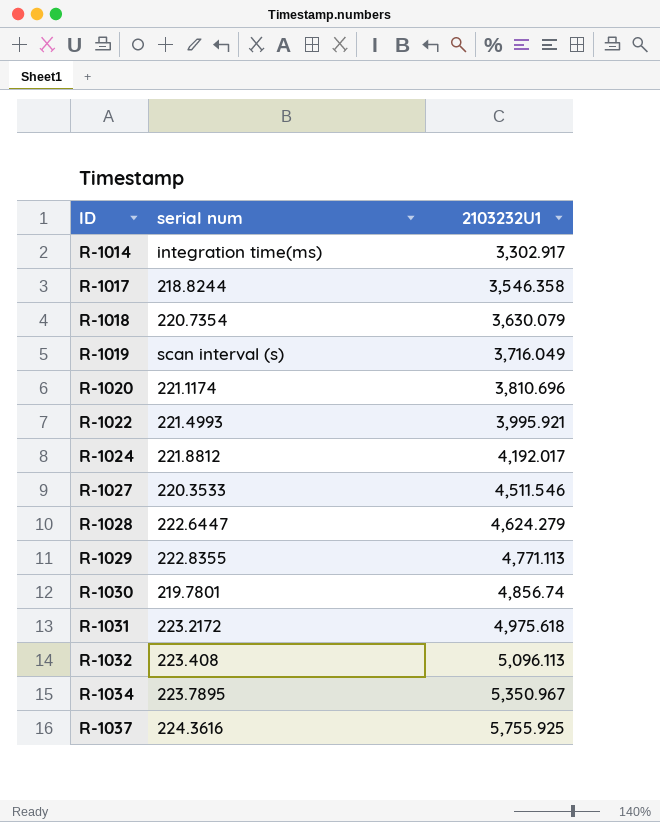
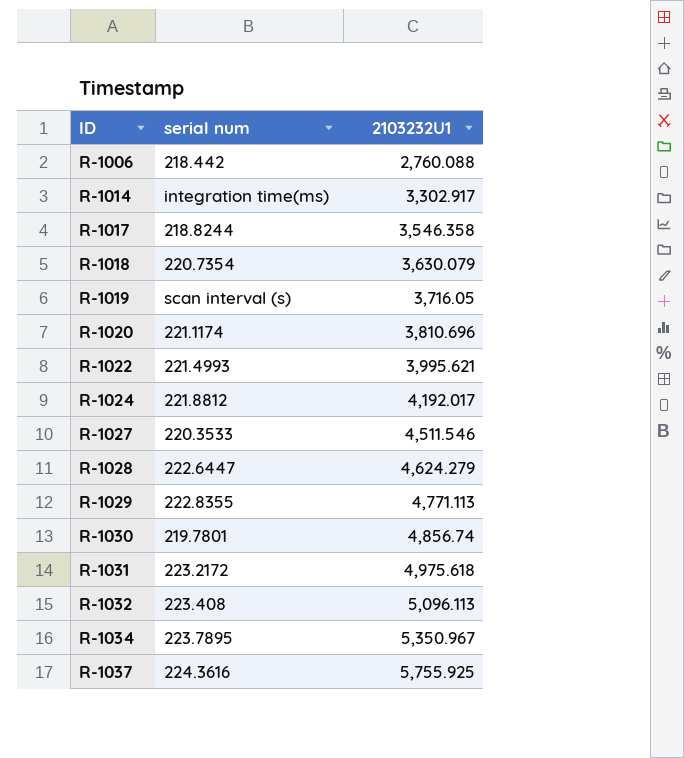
row R-1006: none -> 218.442 | 2,760.088
R-1019 | 2103232U1: 3,716.049 -> 3,716.05
R-1022 | 2103232U1: 3,995.921 -> 3,995.621

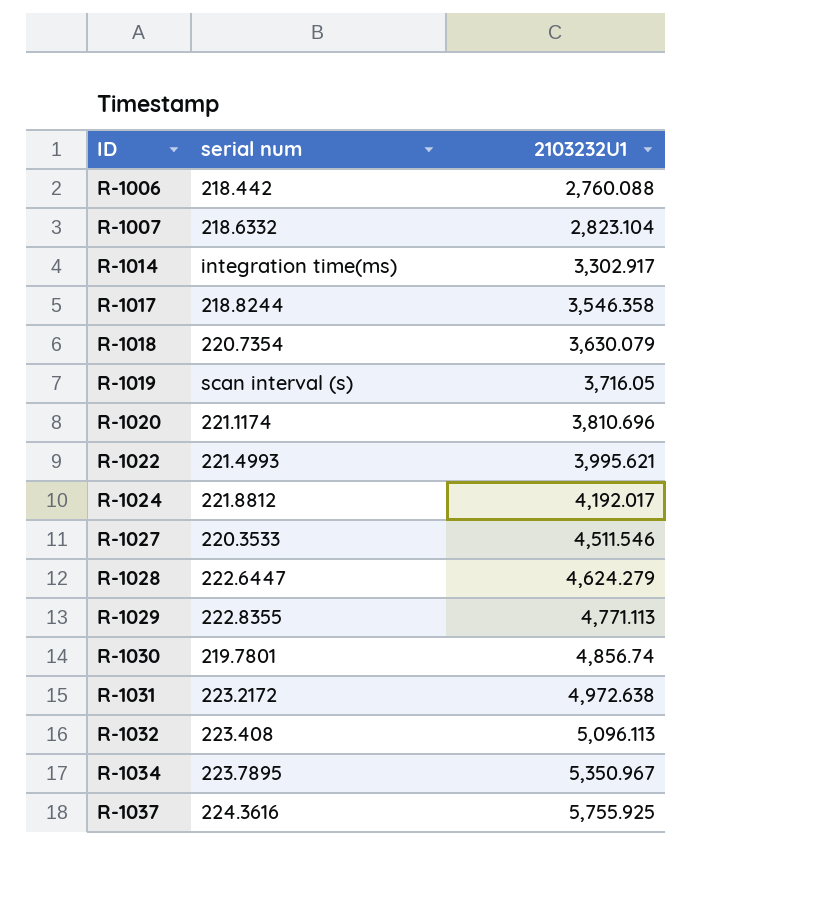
row R-1007: none -> 218.6332 | 2,823.104
R-1031 | 2103232U1: 4,975.618 -> 4,972.638

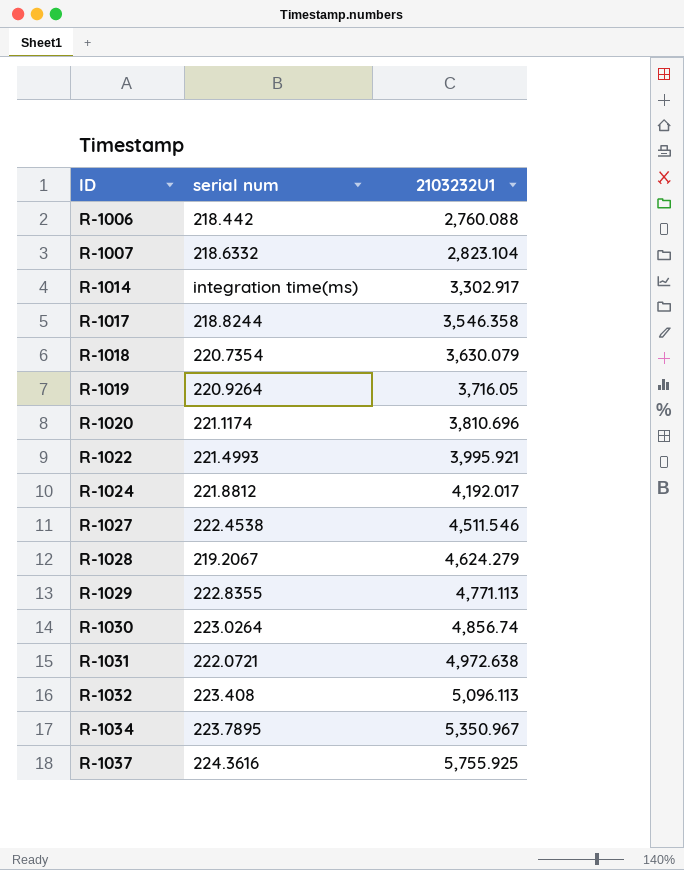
R-1019 | serial num: scan interval (s) -> 220.9264
R-1022 | 2103232U1: 3,995.621 -> 3,995.921
R-1027 | serial num: 220.3533 -> 222.4538
R-1028 | serial num: 222.6447 -> 219.2067
R-1030 | serial num: 219.7801 -> 223.0264
R-1031 | serial num: 223.2172 -> 222.0721

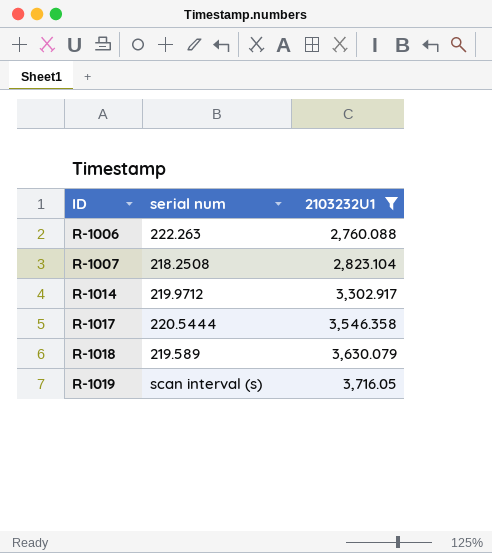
filter: none -> 2103232U1 <= 3,716.05
R-1006 | serial num: 218.442 -> 222.263
R-1007 | serial num: 218.6332 -> 218.2508
R-1014 | serial num: integration time(ms) -> 219.9712
R-1017 | serial num: 218.8244 -> 220.5444
R-1018 | serial num: 220.7354 -> 219.589
R-1019 | serial num: 220.9264 -> scan interval (s)

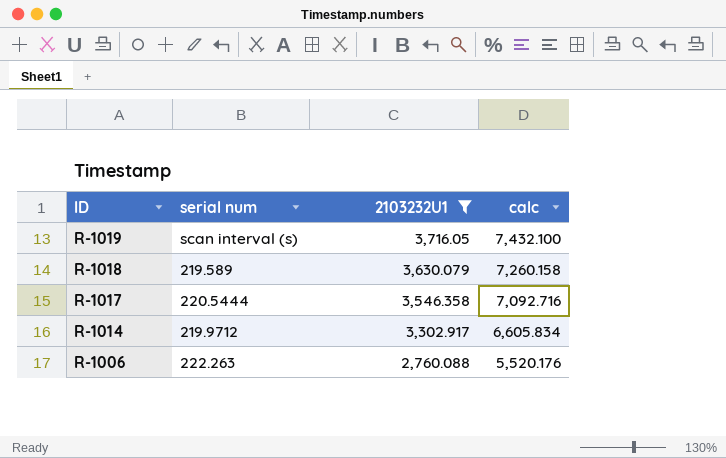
row order: ID ascending -> ID descending
column calc | formula: none -> [2103232U1] * 2
row R-1007: 218.2508 | 2,823.104 -> none

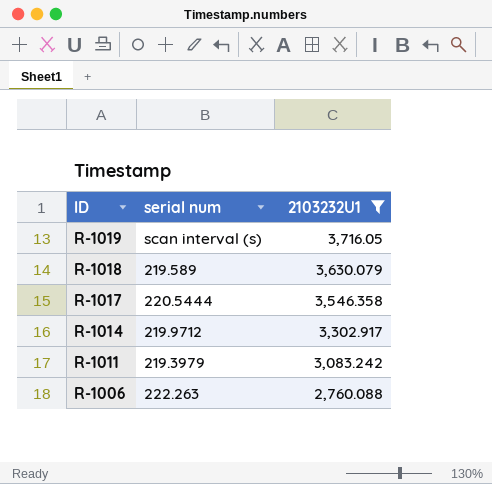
column calc | formula: [2103232U1] * 2 -> none
row R-1011: none -> 219.3979 | 3,083.242

